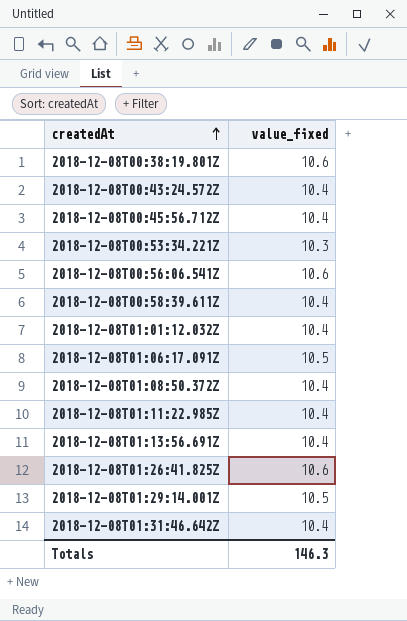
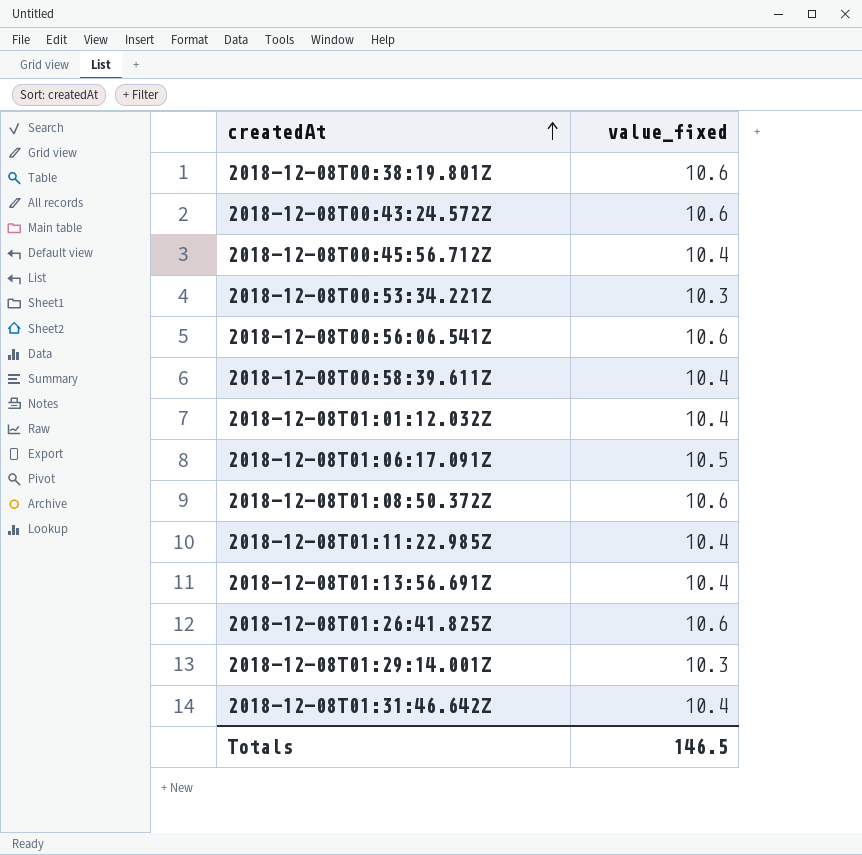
2018-12-08T00:43:24.572Z | value_fixed: 10.4 -> 10.6
2018-12-08T01:08:50.372Z | value_fixed: 10.4 -> 10.6
2018-12-08T01:29:14.001Z | value_fixed: 10.5 -> 10.3
Totals | value_fixed: 146.3 -> 146.5

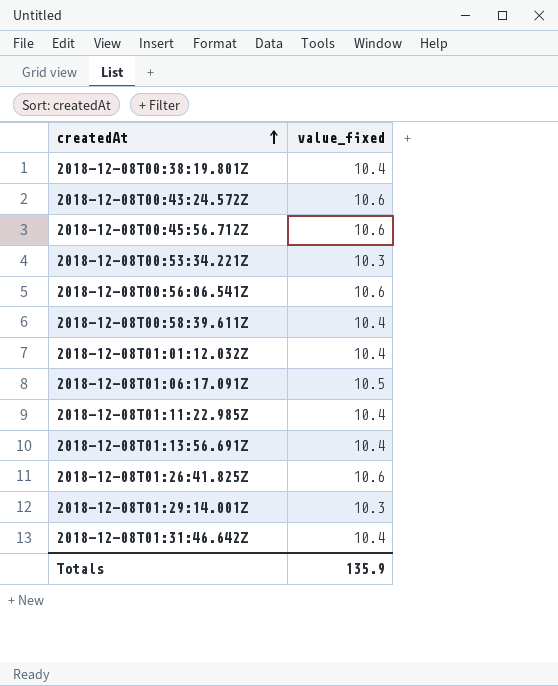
row 2018-12-08T01:08:50.372Z: 10.6 -> none
2018-12-08T00:38:19.801Z | value_fixed: 10.6 -> 10.4
2018-12-08T00:45:56.712Z | value_fixed: 10.4 -> 10.6
Totals | value_fixed: 146.5 -> 135.9

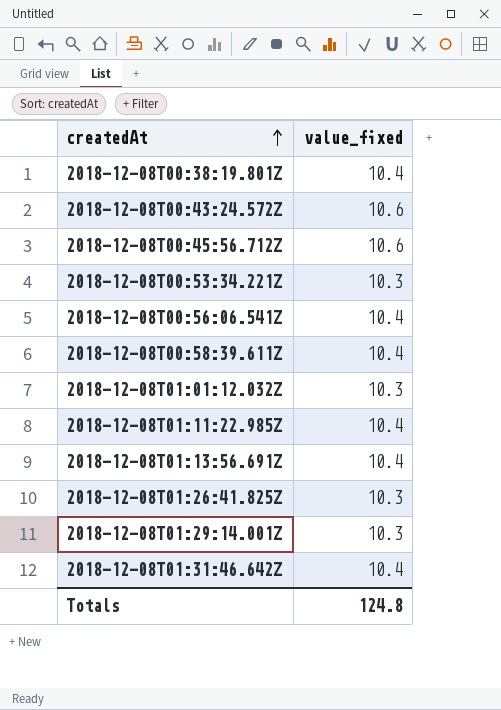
row 2018-12-08T01:06:17.091Z: 10.5 -> none
2018-12-08T00:56:06.541Z | value_fixed: 10.6 -> 10.4
2018-12-08T01:01:12.032Z | value_fixed: 10.4 -> 10.3
2018-12-08T01:26:41.825Z | value_fixed: 10.6 -> 10.3
Totals | value_fixed: 135.9 -> 124.8

